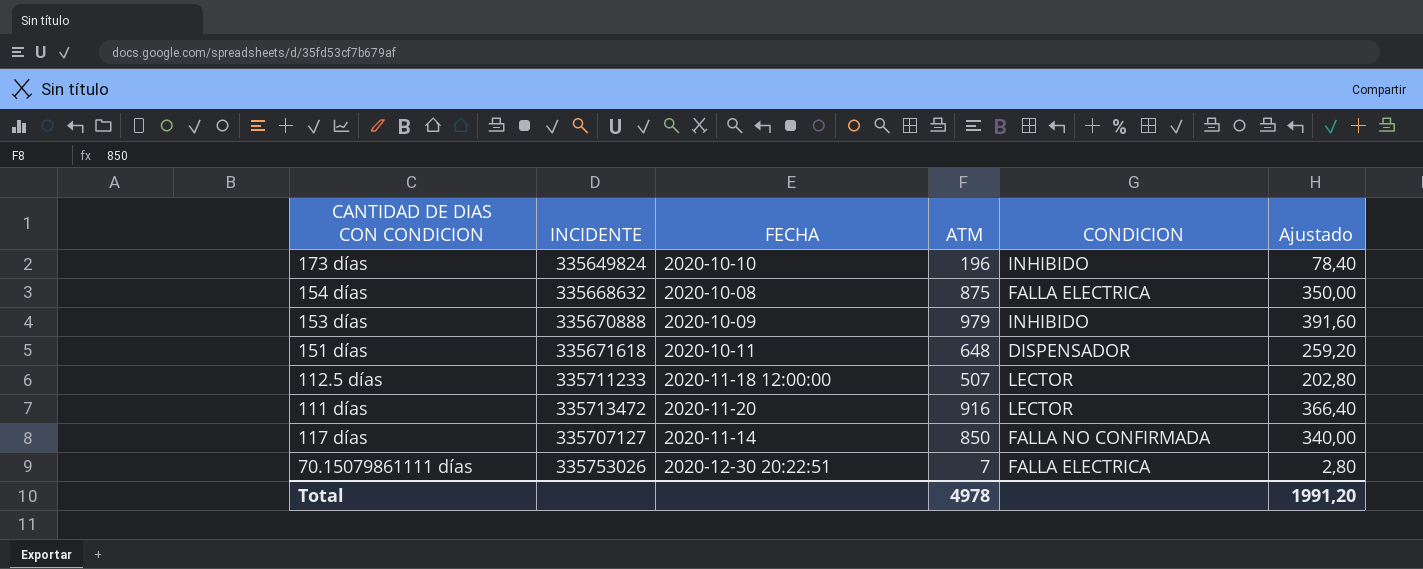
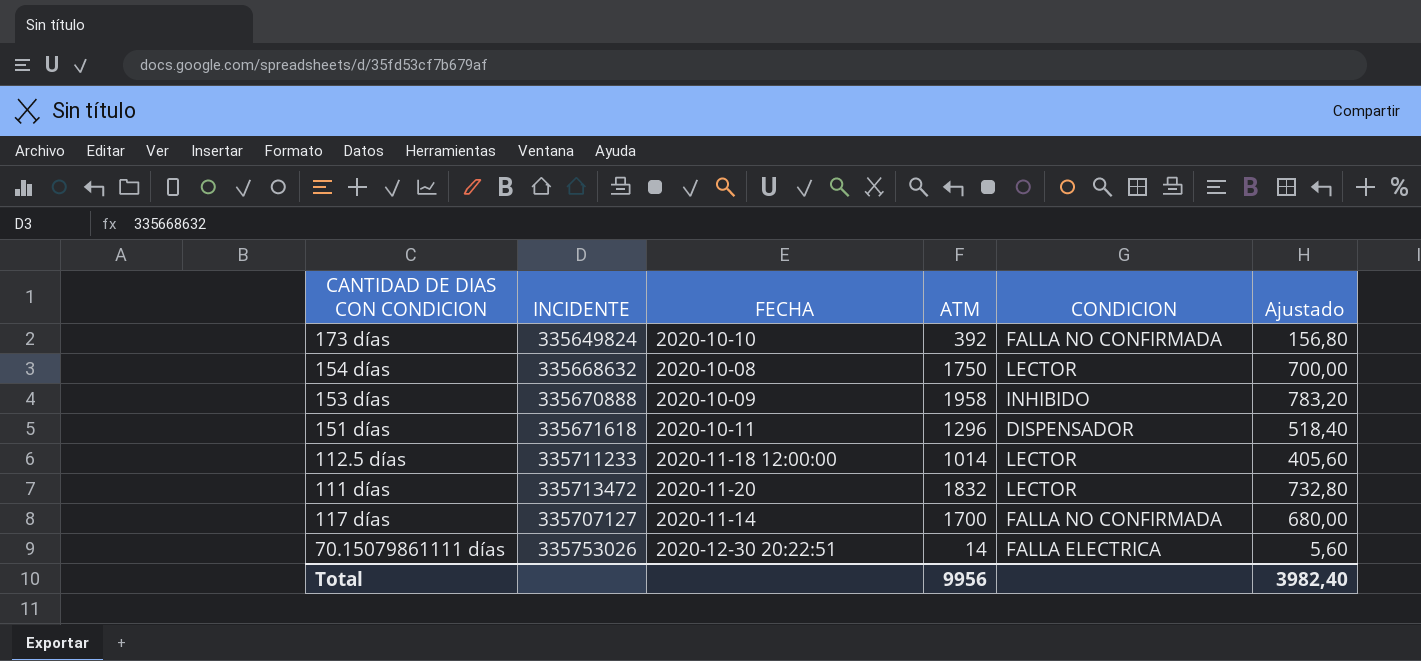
173 días | ATM: 196 -> 392
173 días | CONDICION: INHIBIDO -> FALLA NO CONFIRMADA
173 días | Ajustado: 78,40 -> 156,80
154 días | ATM: 875 -> 1750
154 días | CONDICION: FALLA ELECTRICA -> LECTOR
154 días | Ajustado: 350,00 -> 700,00
153 días | ATM: 979 -> 1958
153 días | Ajustado: 391,60 -> 783,20
151 días | ATM: 648 -> 1296
151 días | Ajustado: 259,20 -> 518,40
112.5 días | ATM: 507 -> 1014
112.5 días | Ajustado: 202,80 -> 405,60
111 días | ATM: 916 -> 1832
111 días | Ajustado: 366,40 -> 732,80
117 días | ATM: 850 -> 1700
117 días | Ajustado: 340,00 -> 680,00
70.15079861111 días | ATM: 7 -> 14
70.15079861111 días | Ajustado: 2,80 -> 5,60
Total | ATM: 4978 -> 9956
Total | Ajustado: 1991,20 -> 3982,40

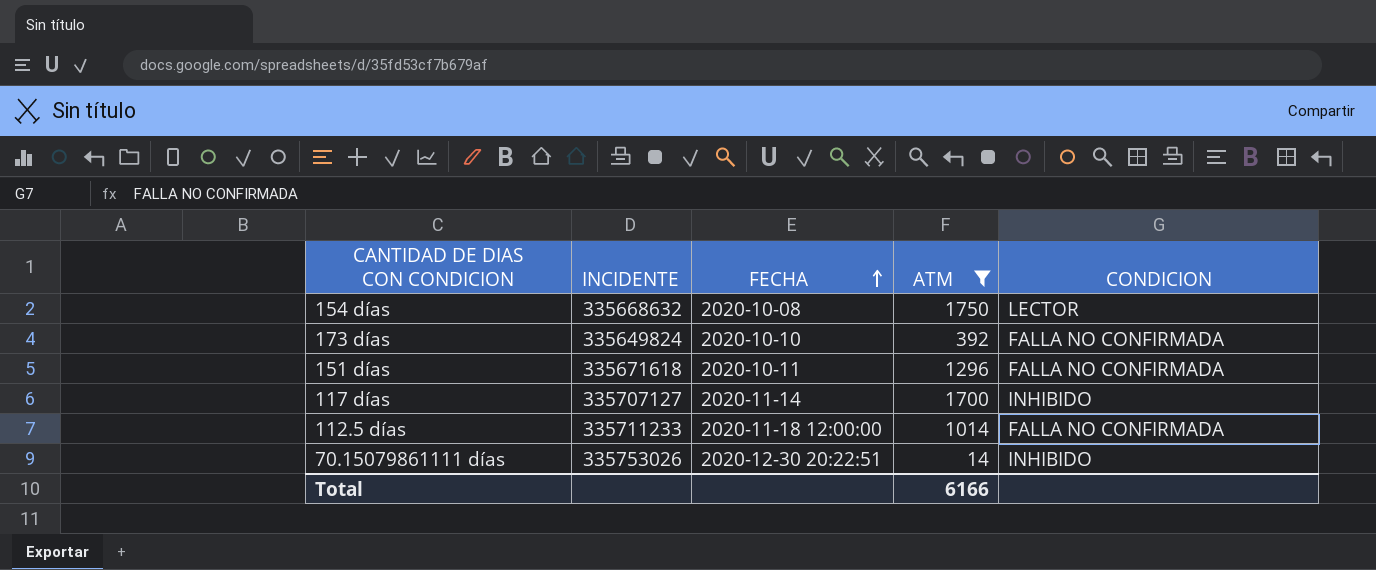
filter: none -> ATM <= 1750
row order: none -> FECHA ascending
column Ajustado | formula: [ATM] * 0,4 -> none
151 días | CONDICION: DISPENSADOR -> FALLA NO CONFIRMADA
117 días | CONDICION: FALLA NO CONFIRMADA -> INHIBIDO
112.5 días | CONDICION: LECTOR -> FALLA NO CONFIRMADA
70.15079861111 días | CONDICION: FALLA ELECTRICA -> INHIBIDO
Total | ATM: 9956 -> 6166

